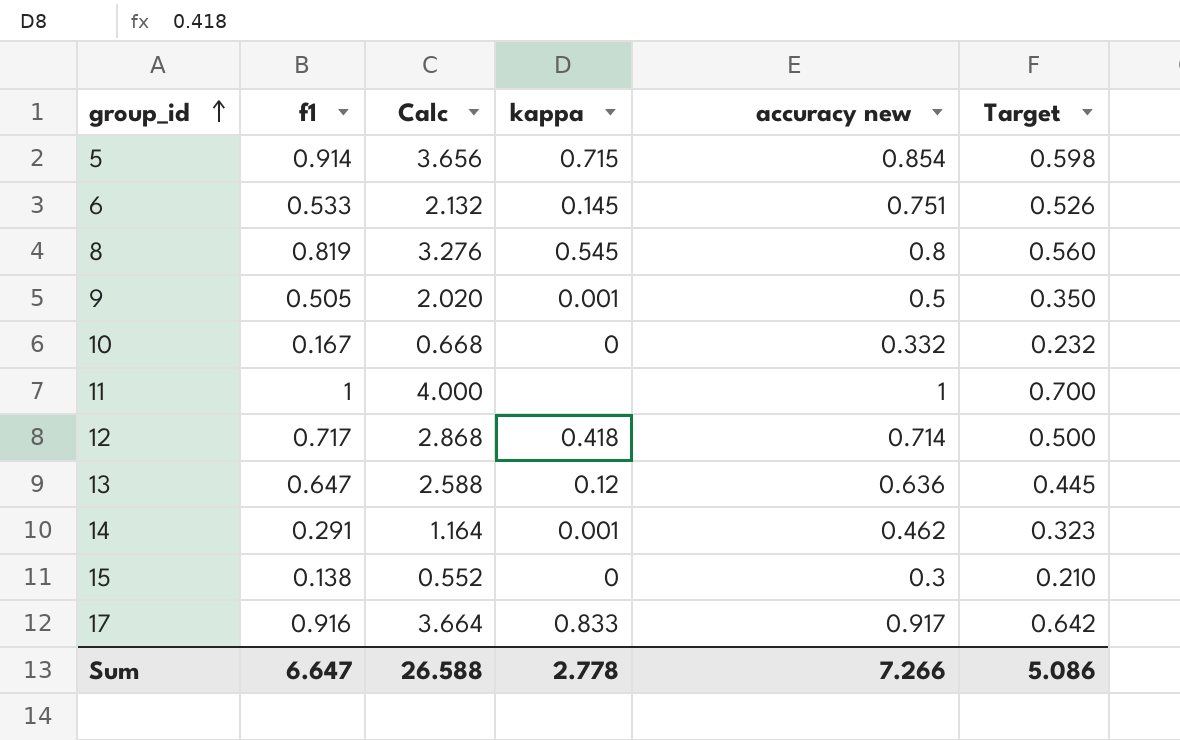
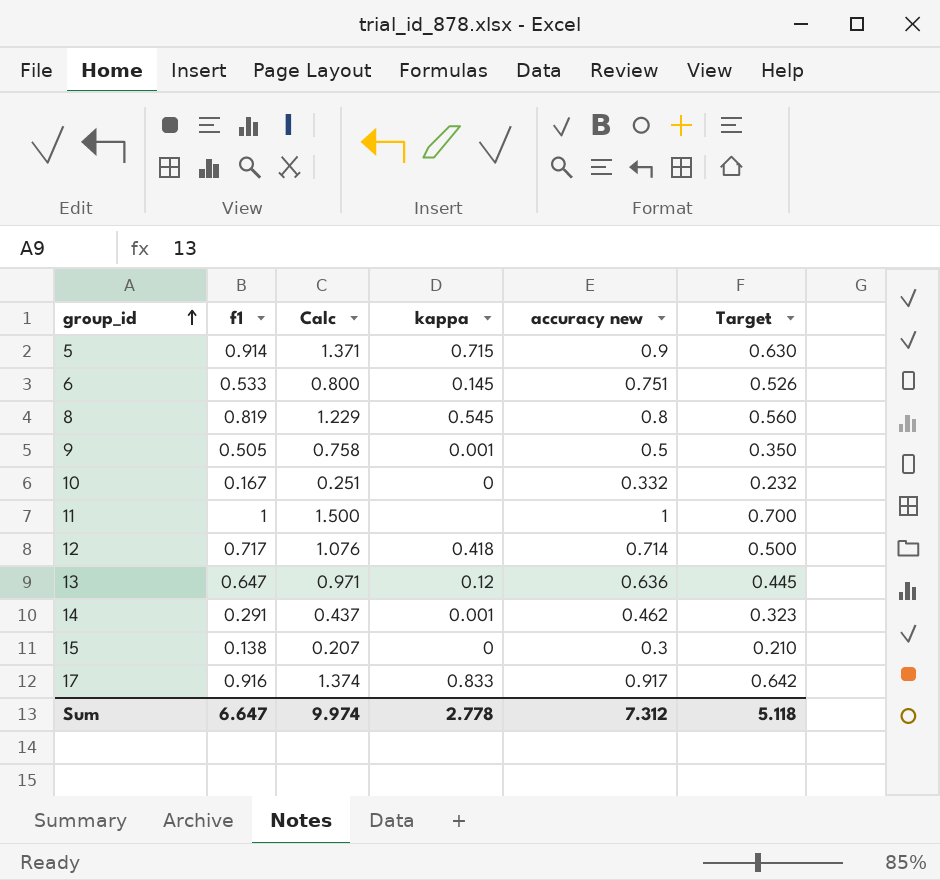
column Calc | formula: [f1] * 4 -> [f1] * 1.5
5 | accuracy new: 0.854 -> 0.9
5 | Target: 0.598 -> 0.630
Sum | Calc: 26.588 -> 9.974
Sum | accuracy new: 7.266 -> 7.312
Sum | Target: 5.086 -> 5.118

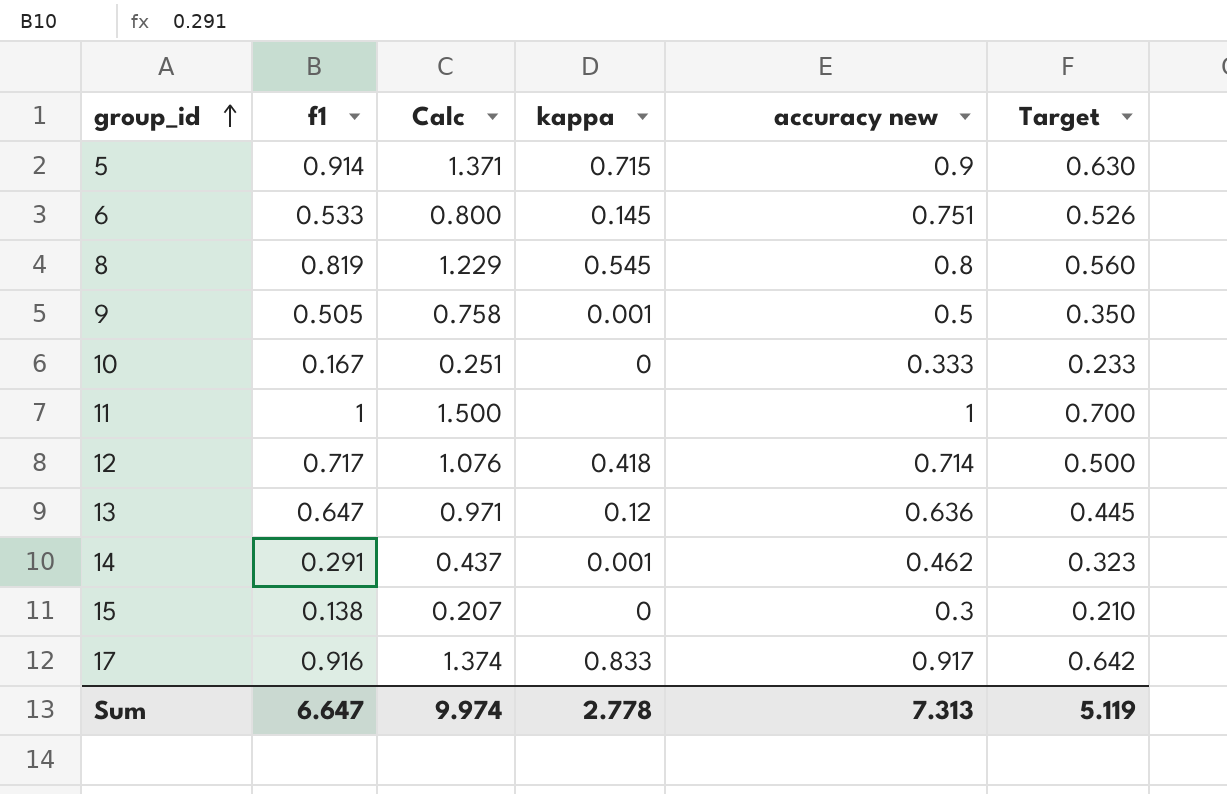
10 | accuracy new: 0.332 -> 0.333
10 | Target: 0.232 -> 0.233
Sum | accuracy new: 7.312 -> 7.313
Sum | Target: 5.118 -> 5.119

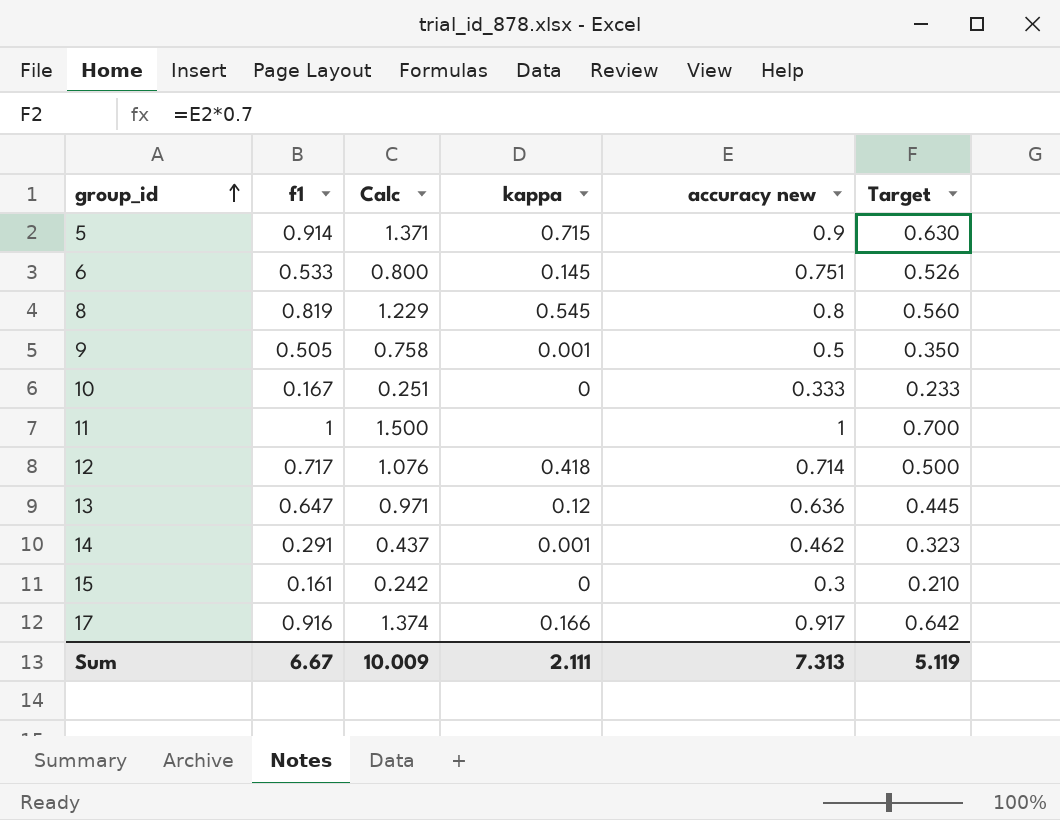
15 | f1: 0.138 -> 0.161
15 | Calc: 0.207 -> 0.242
17 | kappa: 0.833 -> 0.166
Sum | f1: 6.647 -> 6.67
Sum | Calc: 9.974 -> 10.009
Sum | kappa: 2.778 -> 2.111

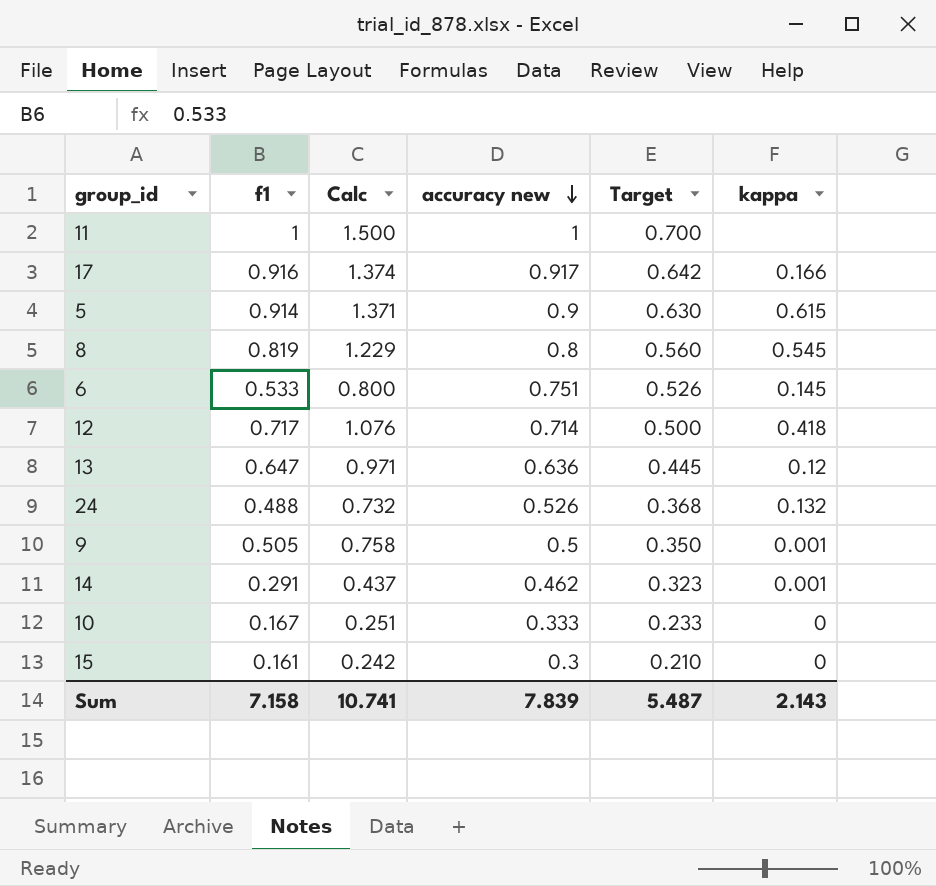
row order: group_id ascending -> accuracy new descending
column kappa | position: 4 -> 6
5 | kappa: 0.715 -> 0.615
row 24: none -> 0.488 | 0.732 | 0.526 | 0.368 | 0.132
Sum | f1: 6.67 -> 7.158
Sum | Calc: 10.009 -> 10.741
Sum | accuracy new: 7.313 -> 7.839
Sum | Target: 5.119 -> 5.487
Sum | kappa: 2.111 -> 2.143

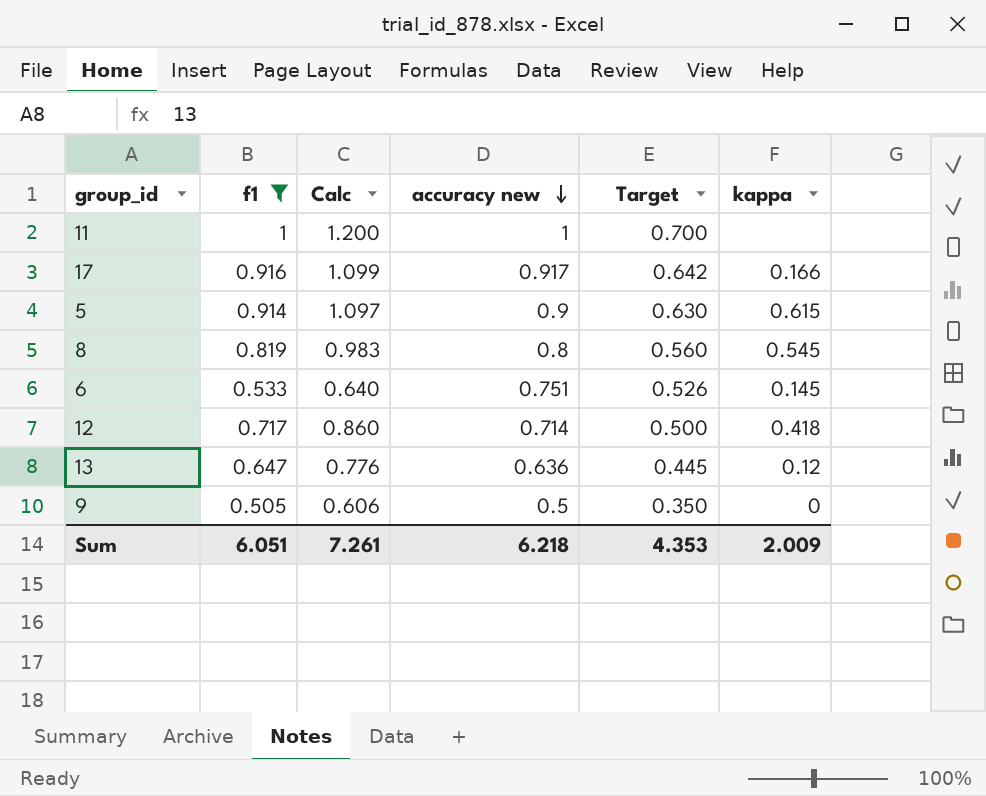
filter: none -> f1 >= 0.505
column Calc | formula: [f1] * 1.5 -> [f1] * 1.2
9 | kappa: 0.001 -> 0
Sum | f1: 7.158 -> 6.051
Sum | Calc: 10.741 -> 7.261
Sum | accuracy new: 7.839 -> 6.218
Sum | Target: 5.487 -> 4.353
Sum | kappa: 2.143 -> 2.009

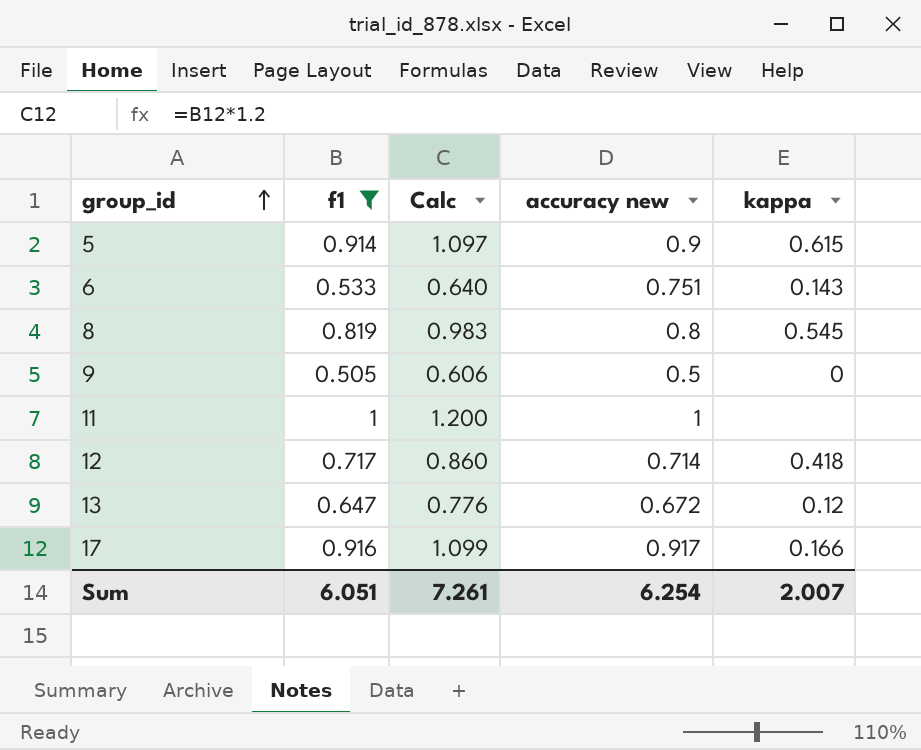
row order: accuracy new descending -> group_id ascending
column Target | formula: [accuracy new] * 0.7 -> none
6 | kappa: 0.145 -> 0.143
13 | accuracy new: 0.636 -> 0.672
Sum | accuracy new: 6.218 -> 6.254
Sum | kappa: 2.009 -> 2.007

